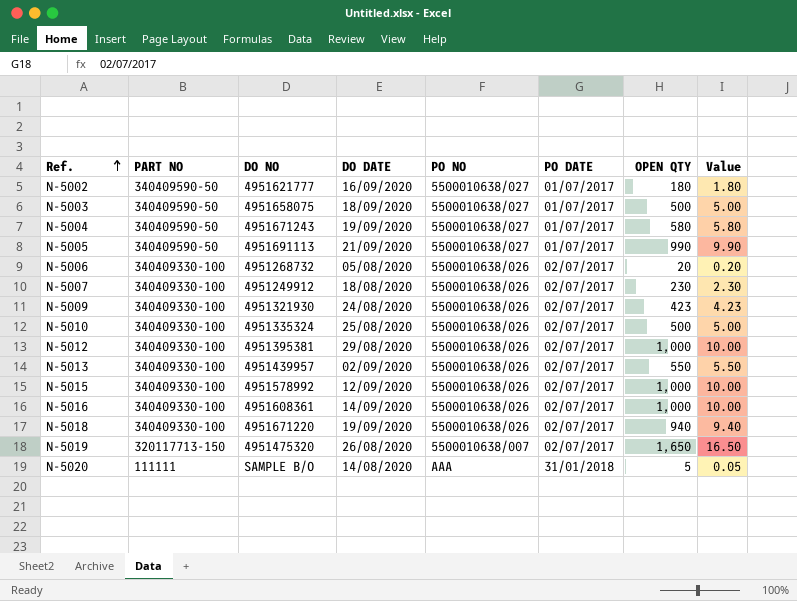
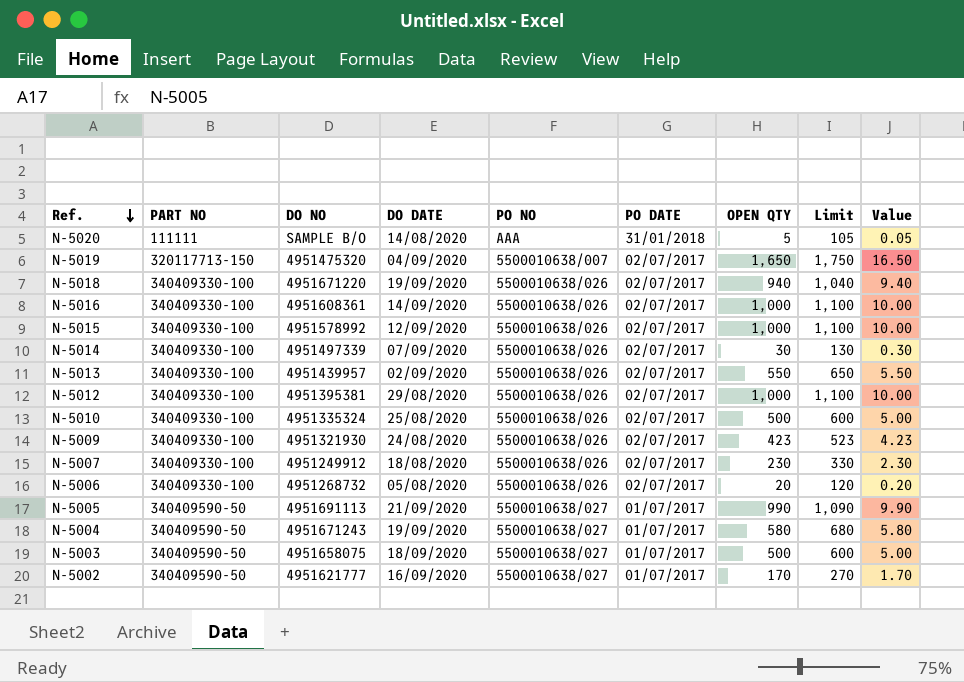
row order: Ref. ascending -> Ref. descending
column Limit | formula: none -> [OPEN QTY] + 100
N-5019 | DO DATE: 26/08/2020 -> 04/09/2020
row N-5014: none -> 340409330-100 | 4951497339 | 07/09/2020 | 5500010638/026 | 02/07/2017 | 30 | 130 | 0.30
N-5002 | OPEN QTY: 180 -> 170
N-5002 | Value: 1.80 -> 1.70

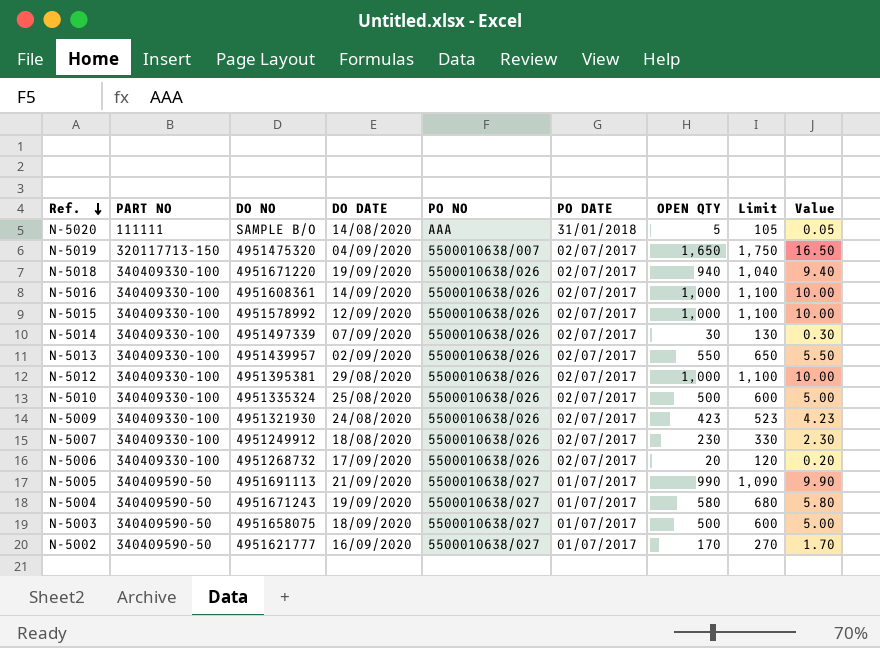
N-5006 | DO DATE: 05/08/2020 -> 17/09/2020

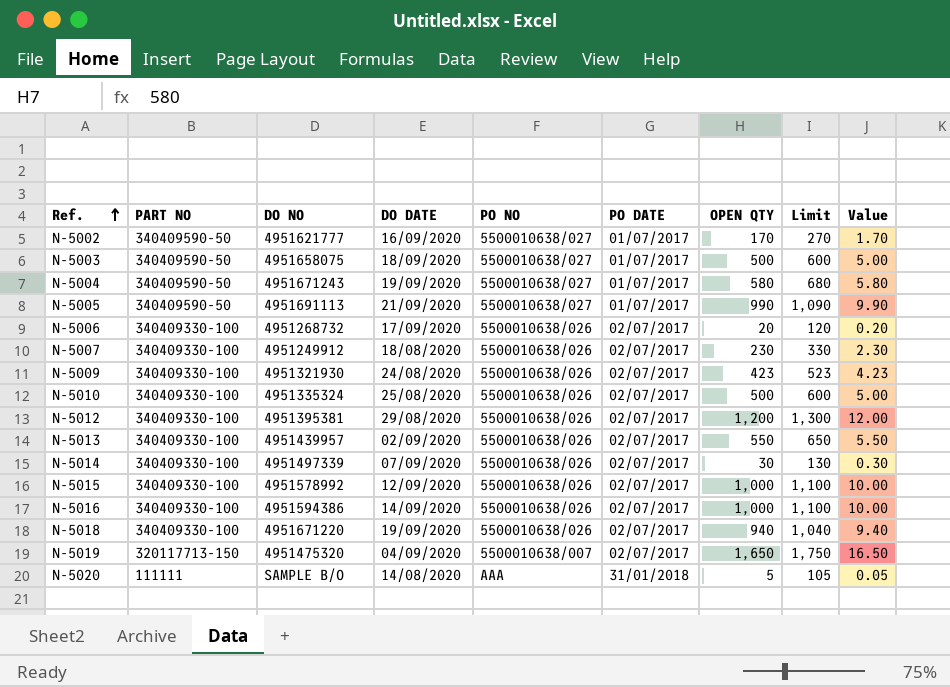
row order: Ref. descending -> Ref. ascending
N-5012 | OPEN QTY: 1,000 -> 1,200
N-5012 | Limit: 1,100 -> 1,300
N-5012 | Value: 10.00 -> 12.00
N-5016 | DO NO: 4951608361 -> 4951594386

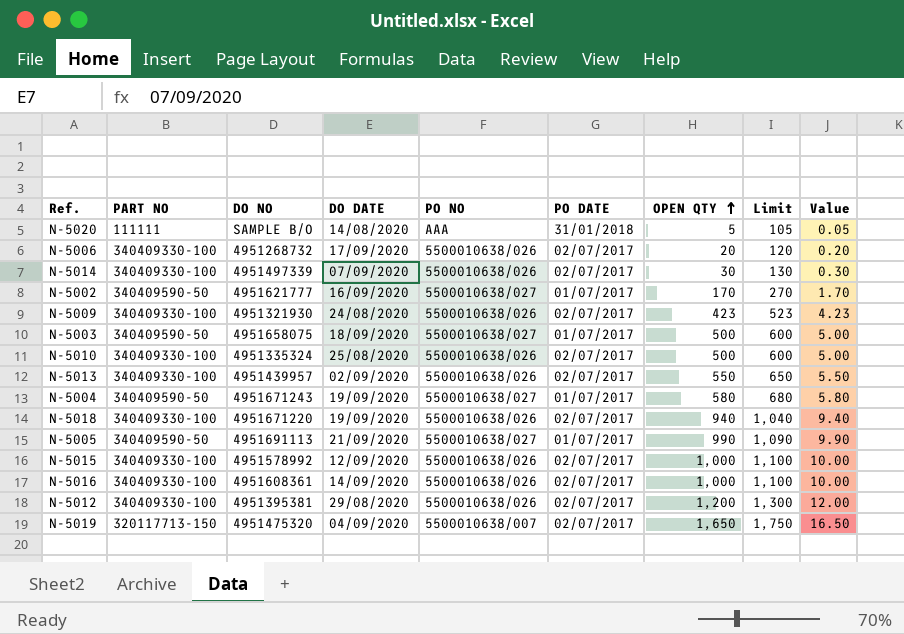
row order: Ref. ascending -> OPEN QTY ascending
row N-5007: 340409330-100 | 4951249912 | 18/08/2020 | 5500010638/026 | 02/07/2017 | 230 | 330 | 2.30 -> none
N-5016 | DO NO: 4951594386 -> 4951608361

